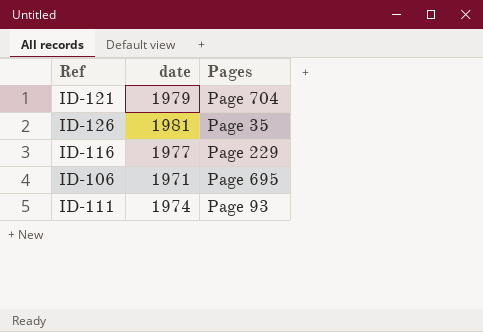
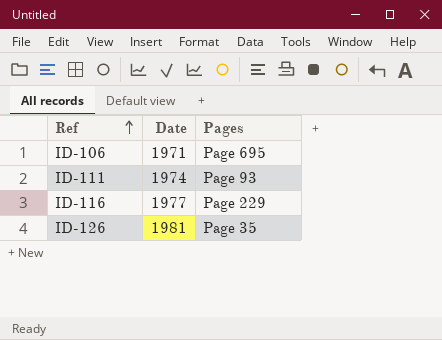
row order: none -> Ref ascending
column name: date -> Date
row ID-121: 1979 | Page 704 -> none

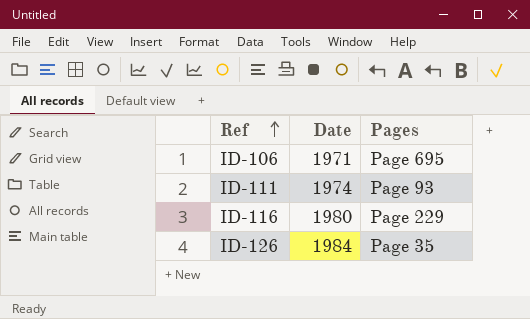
ID-116 | Date: 1977 -> 1980
ID-126 | Date: 1981 -> 1984

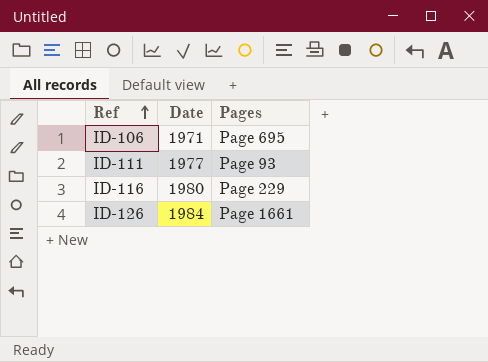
ID-111 | Date: 1974 -> 1977
ID-126 | Pages: Page 35 -> Page 1661

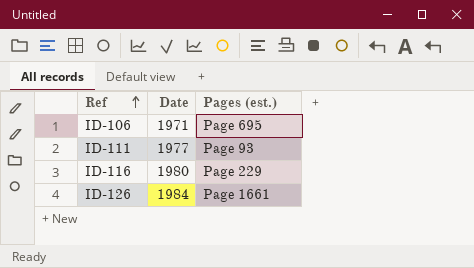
column name: Pages -> Pages (est.)

